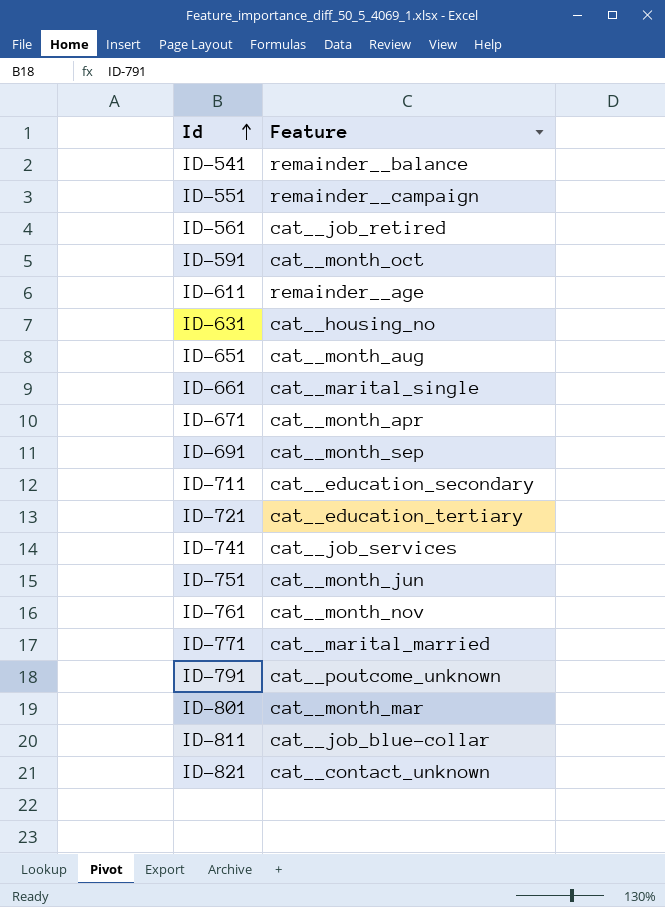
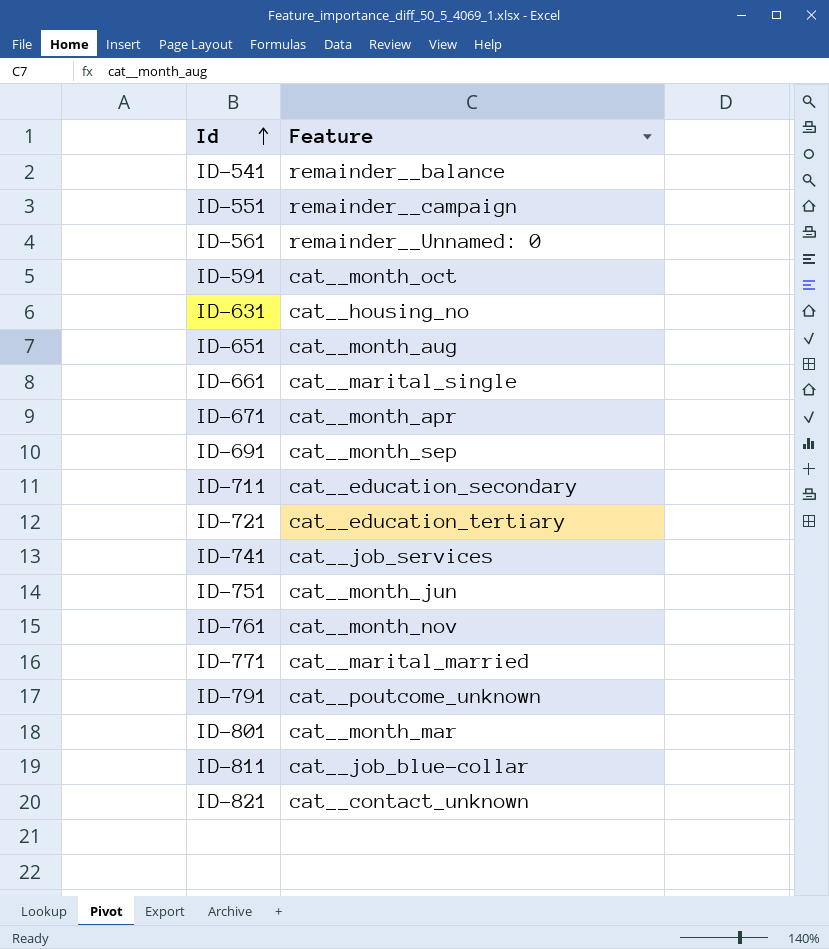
row ID-611: remainder__age -> none
ID-561 | Feature: cat__job_retired -> remainder__Unnamed: 0

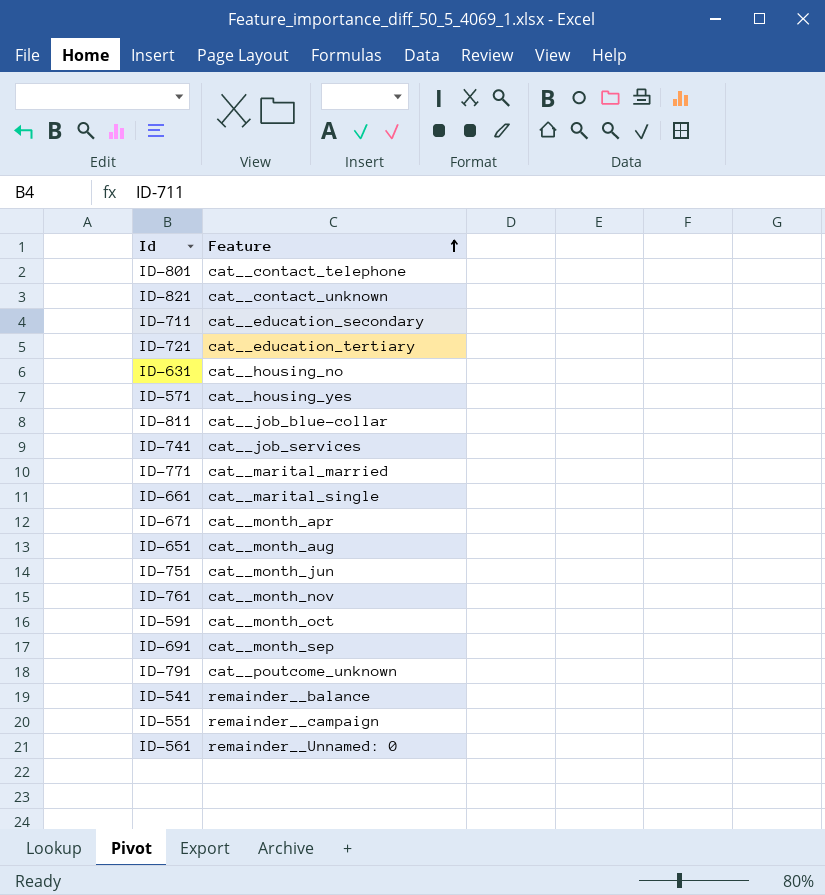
row order: Id ascending -> Feature ascending
ID-801 | Feature: cat__month_mar -> cat__contact_telephone
row ID-571: none -> cat__housing_yes

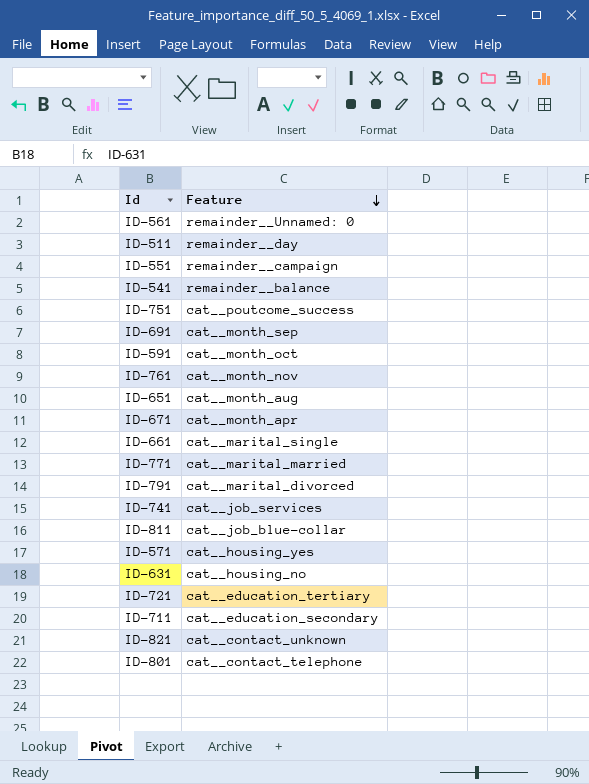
row order: Feature ascending -> Feature descending
row ID-511: none -> remainder__day
ID-751 | Feature: cat__month_jun -> cat__poutcome_success
ID-791 | Feature: cat__poutcome_unknown -> cat__marital_divorced

